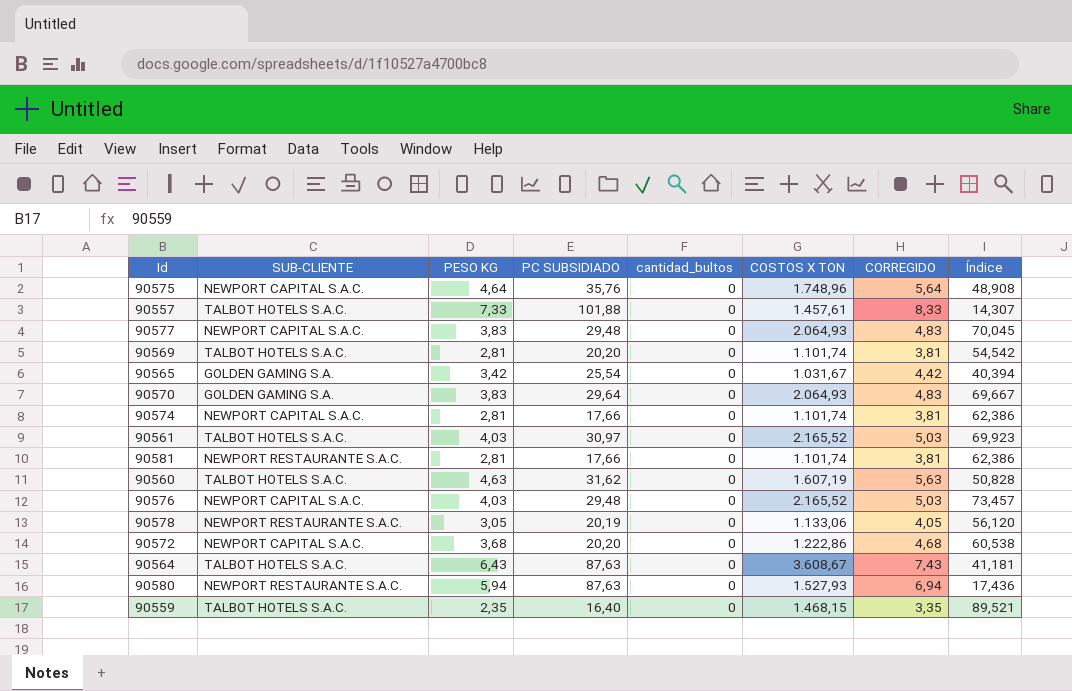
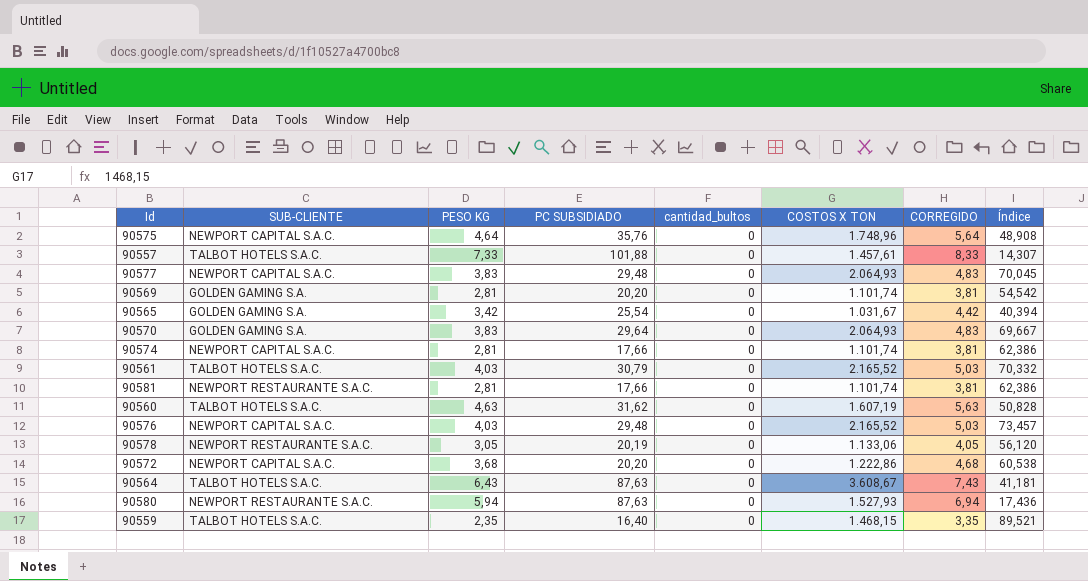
90569 | SUB-CLIENTE: TALBOT HOTELS S.A.C. -> GOLDEN GAMING S.A.
90561 | PC SUBSIDIADO: 30,97 -> 30,79
90561 | Índice: 69,923 -> 70,332

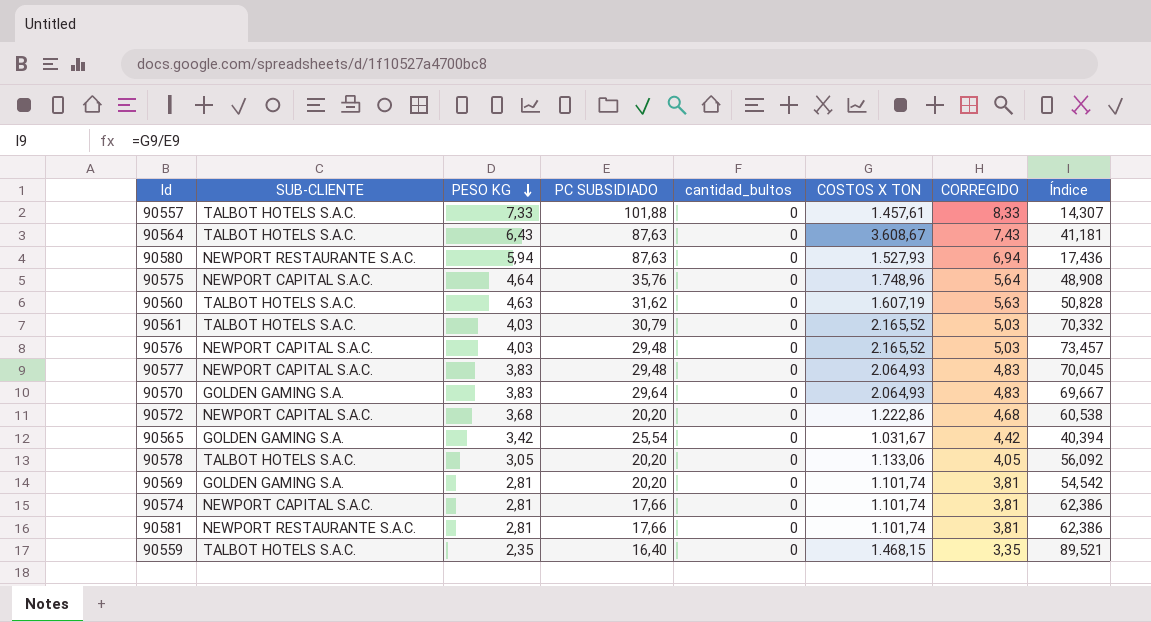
row order: none -> PESO KG descending
90578 | SUB-CLIENTE: NEWPORT RESTAURANTE S.A.C. -> TALBOT HOTELS S.A.C.
90578 | PC SUBSIDIADO: 20,19 -> 20,20
90578 | Índice: 56,120 -> 56,092

